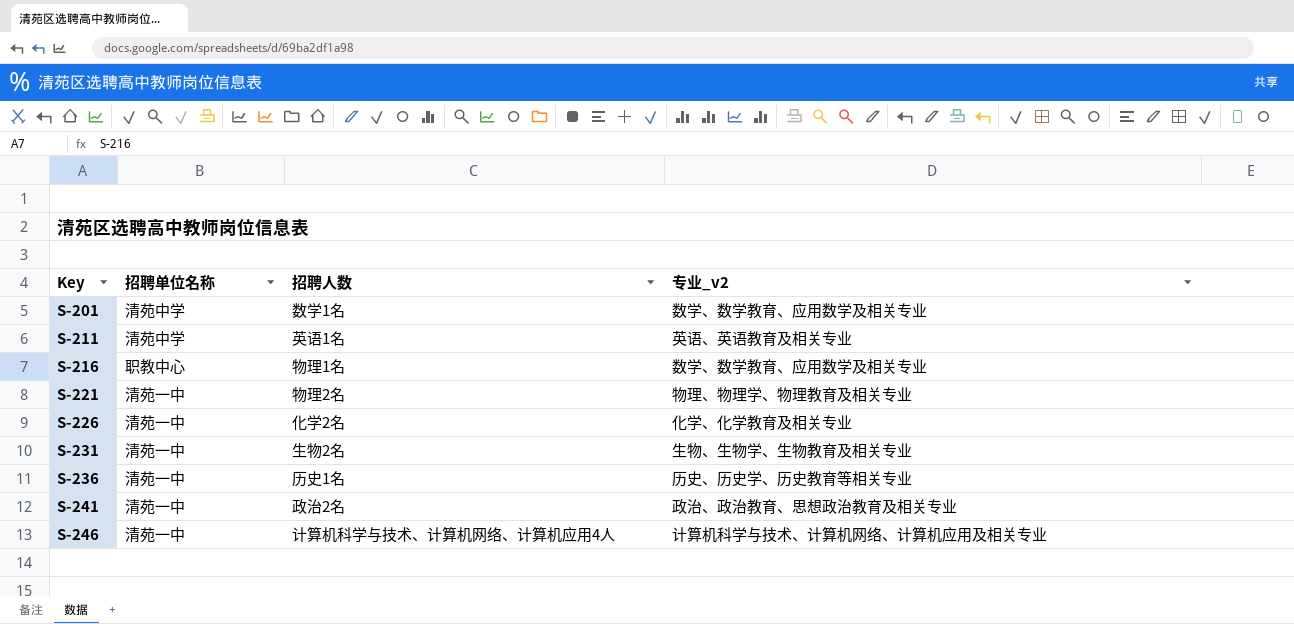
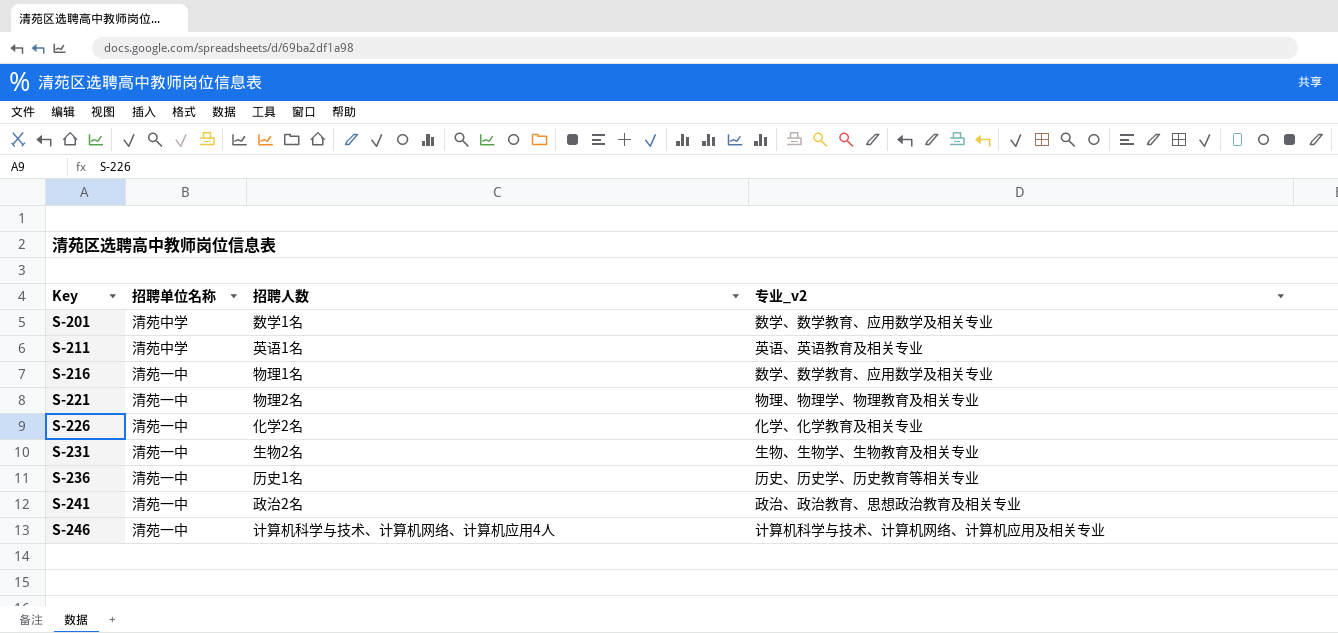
S-216 | 招聘单位名称: 职教中心 -> 清苑一中

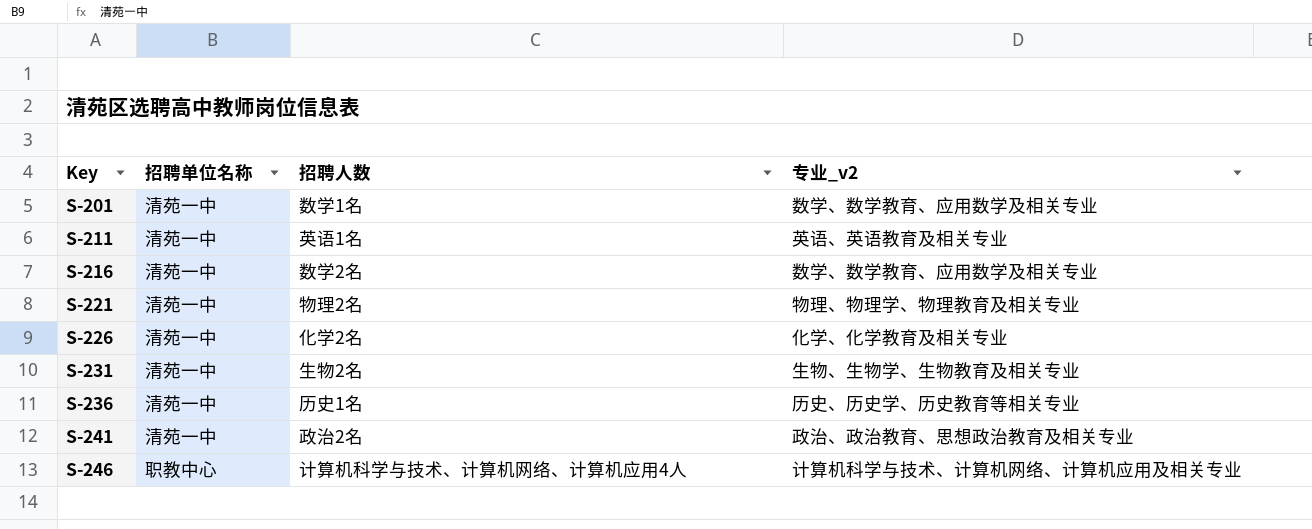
S-201 | 招聘单位名称: 清苑中学 -> 清苑一中
S-211 | 招聘单位名称: 清苑中学 -> 清苑一中
S-216 | 招聘人数: 物理1名 -> 数学2名
S-246 | 招聘单位名称: 清苑一中 -> 职教中心

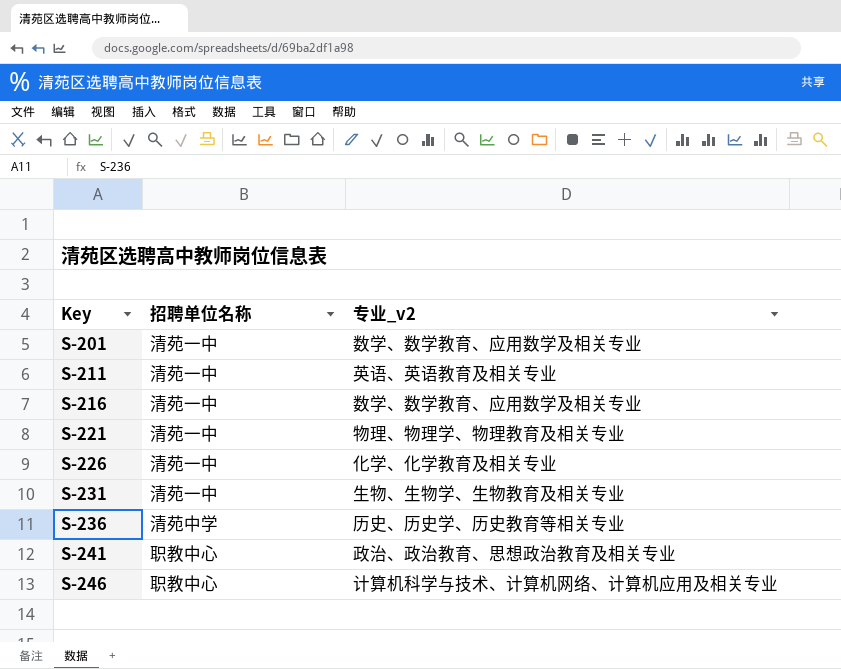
column 招聘人数 | position: 3 -> none
S-236 | 招聘单位名称: 清苑一中 -> 清苑中学
S-241 | 招聘单位名称: 清苑一中 -> 职教中心

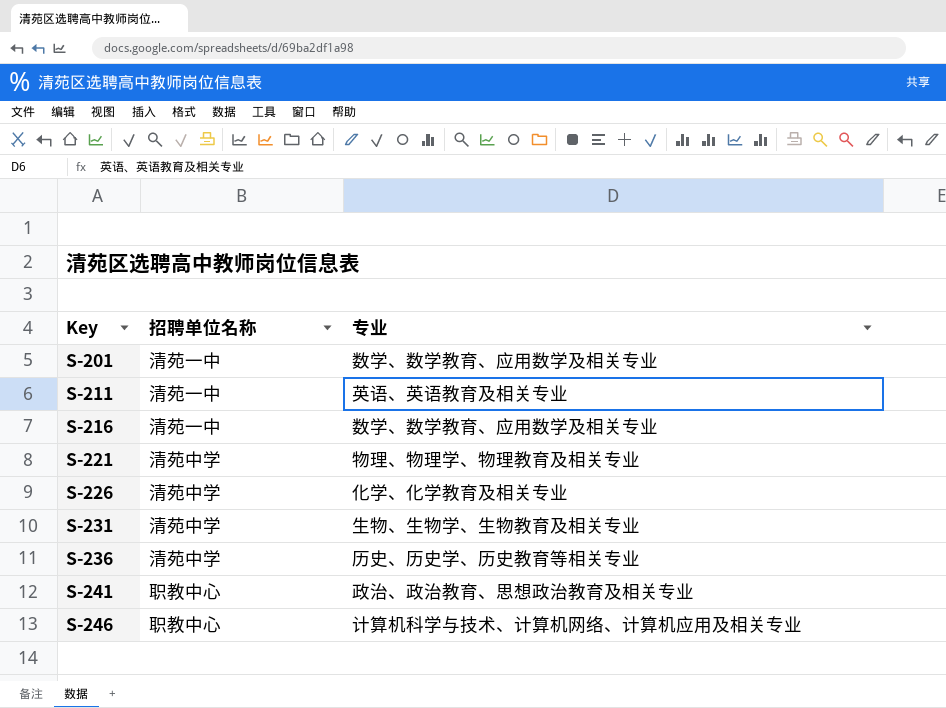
column name: 专业_v2 -> 专业
S-221 | 招聘单位名称: 清苑一中 -> 清苑中学
S-226 | 招聘单位名称: 清苑一中 -> 清苑中学
S-231 | 招聘单位名称: 清苑一中 -> 清苑中学

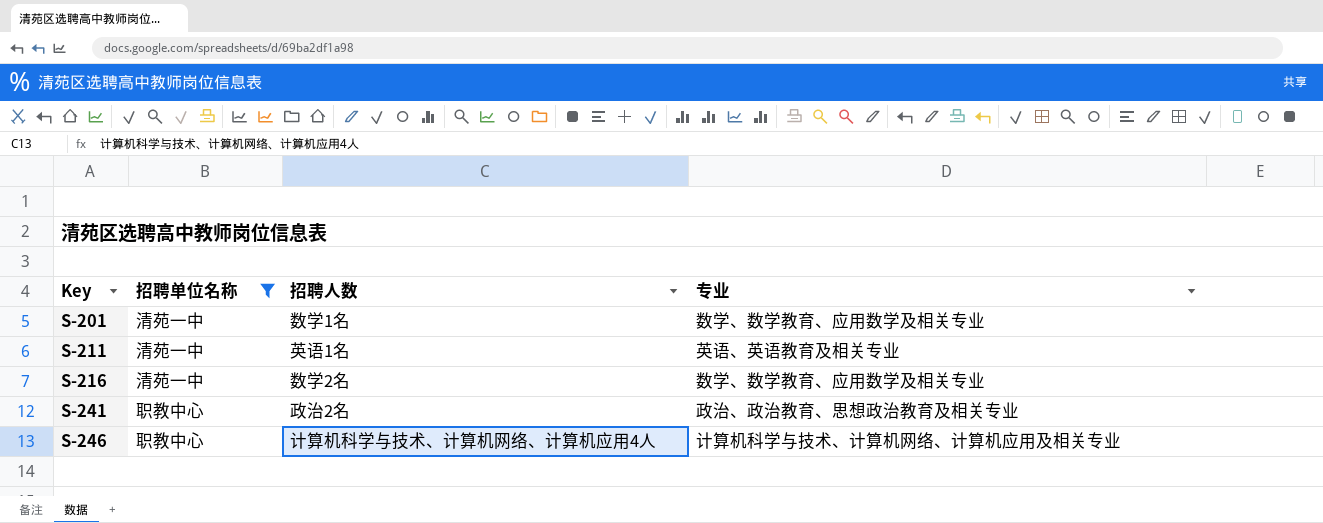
filter: none -> 招聘单位名称 != 清苑中学
column 招聘人数 | position: none -> 3

